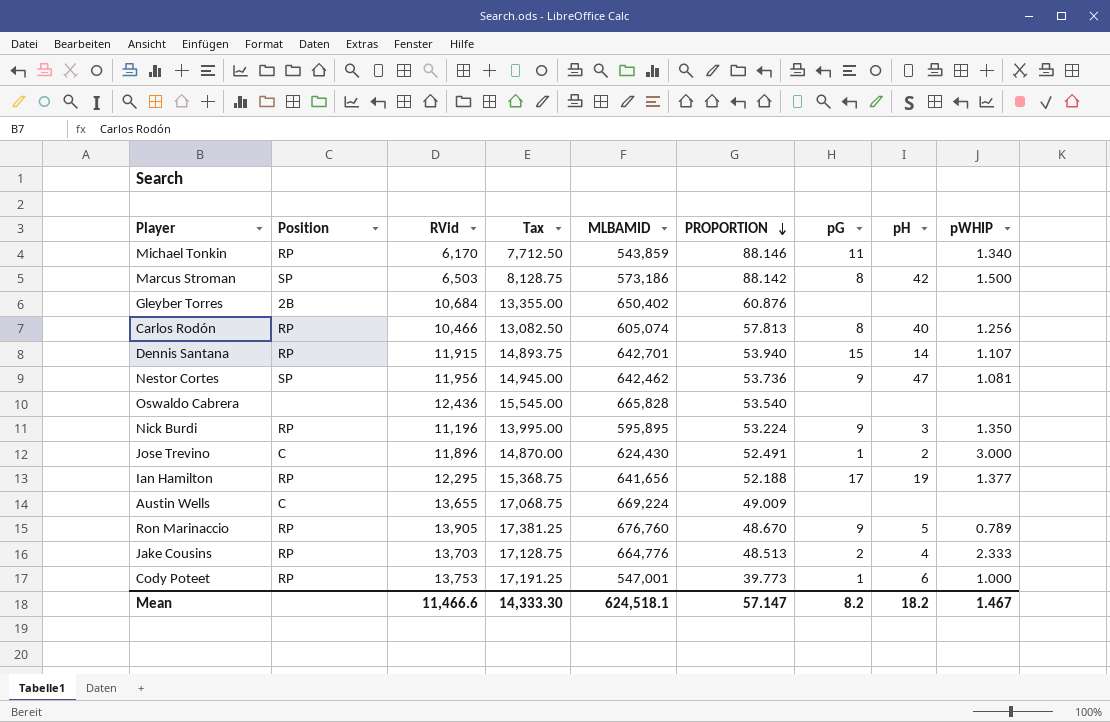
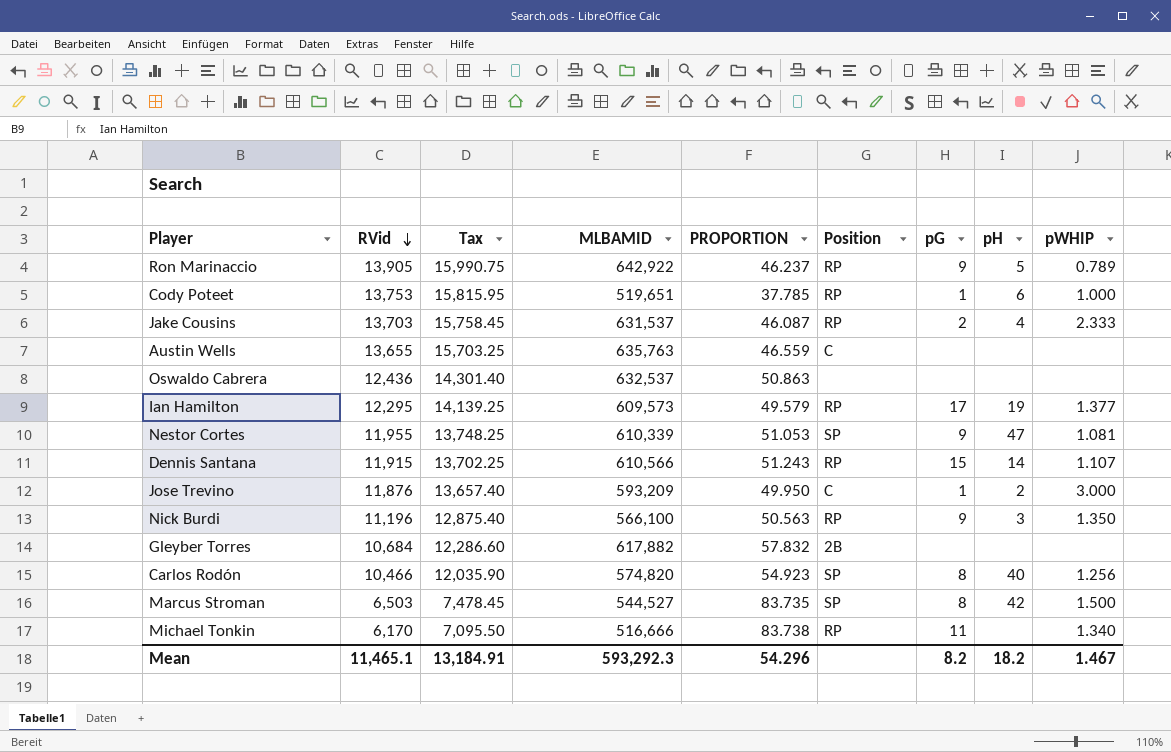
row order: PROPORTION descending -> RVid descending
column Tax | formula: [RVid] * 1.25 -> [RVid] * 1.15
column Position | position: 2 -> 6
Ron Marinaccio | MLBAMID: 676,760 -> 642,922
Ron Marinaccio | PROPORTION: 48.670 -> 46.237
Cody Poteet | MLBAMID: 547,001 -> 519,651
Cody Poteet | PROPORTION: 39.773 -> 37.785
Jake Cousins | MLBAMID: 664,776 -> 631,537
Jake Cousins | PROPORTION: 48.513 -> 46.087
Austin Wells | MLBAMID: 669,224 -> 635,763
Austin Wells | PROPORTION: 49.009 -> 46.559
Oswaldo Cabrera | MLBAMID: 665,828 -> 632,537
Oswaldo Cabrera | PROPORTION: 53.540 -> 50.863
Ian Hamilton | MLBAMID: 641,656 -> 609,573
Ian Hamilton | PROPORTION: 52.188 -> 49.579
Nestor Cortes | RVid: 11,956 -> 11,955
Nestor Cortes | MLBAMID: 642,462 -> 610,339
Nestor Cortes | PROPORTION: 53.736 -> 51.053
Dennis Santana | MLBAMID: 642,701 -> 610,566
Dennis Santana | PROPORTION: 53.940 -> 51.243
Jose Trevino | RVid: 11,896 -> 11,876
Jose Trevino | MLBAMID: 624,430 -> 593,209
Jose Trevino | PROPORTION: 52.491 -> 49.950
Nick Burdi | MLBAMID: 595,895 -> 566,100
Nick Burdi | PROPORTION: 53.224 -> 50.563
Gleyber Torres | MLBAMID: 650,402 -> 617,882
Gleyber Torres | PROPORTION: 60.876 -> 57.832
Carlos Rodón | MLBAMID: 605,074 -> 574,820
Carlos Rodón | PROPORTION: 57.813 -> 54.923
Carlos Rodón | Position: RP -> SP
Marcus Stroman | MLBAMID: 573,186 -> 544,527
Marcus Stroman | PROPORTION: 88.142 -> 83.735
Michael Tonkin | MLBAMID: 543,859 -> 516,666
Michael Tonkin | PROPORTION: 88.146 -> 83.738
Mean | RVid: 11,466.6 -> 11,465.1
Mean | Tax: 14,333.30 -> 13,184.91
Mean | MLBAMID: 624,518.1 -> 593,292.3
Mean | PROPORTION: 57.147 -> 54.296

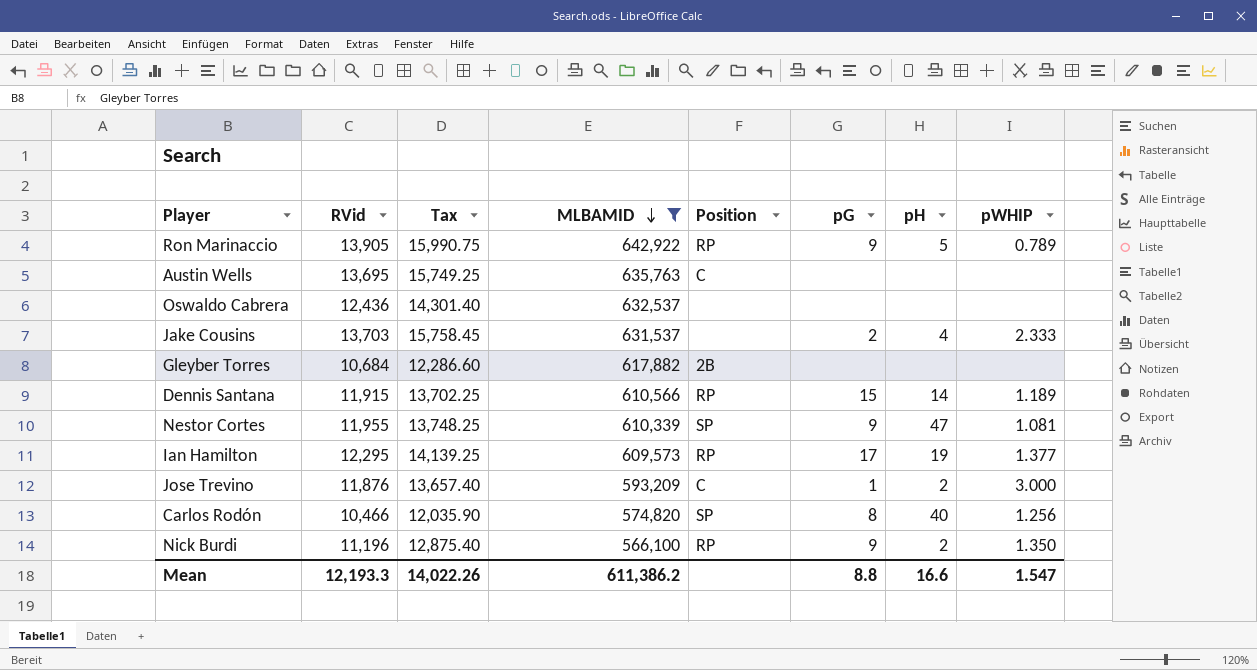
filter: none -> MLBAMID >= 566,100
row order: RVid descending -> MLBAMID descending
column PROPORTION | formula: [MLBAMID] / [RVid] -> none
Austin Wells | RVid: 13,655 -> 13,695
Austin Wells | Tax: 15,703.25 -> 15,749.25
Jake Cousins | Position: RP -> none
Dennis Santana | pWHIP: 1.107 -> 1.189
Nick Burdi | pH: 3 -> 2
Mean | RVid: 11,465.1 -> 12,193.3
Mean | Tax: 13,184.91 -> 14,022.26
Mean | MLBAMID: 593,292.3 -> 611,386.2
Mean | pG: 8.2 -> 8.8
Mean | pH: 18.2 -> 16.6
Mean | pWHIP: 1.467 -> 1.547

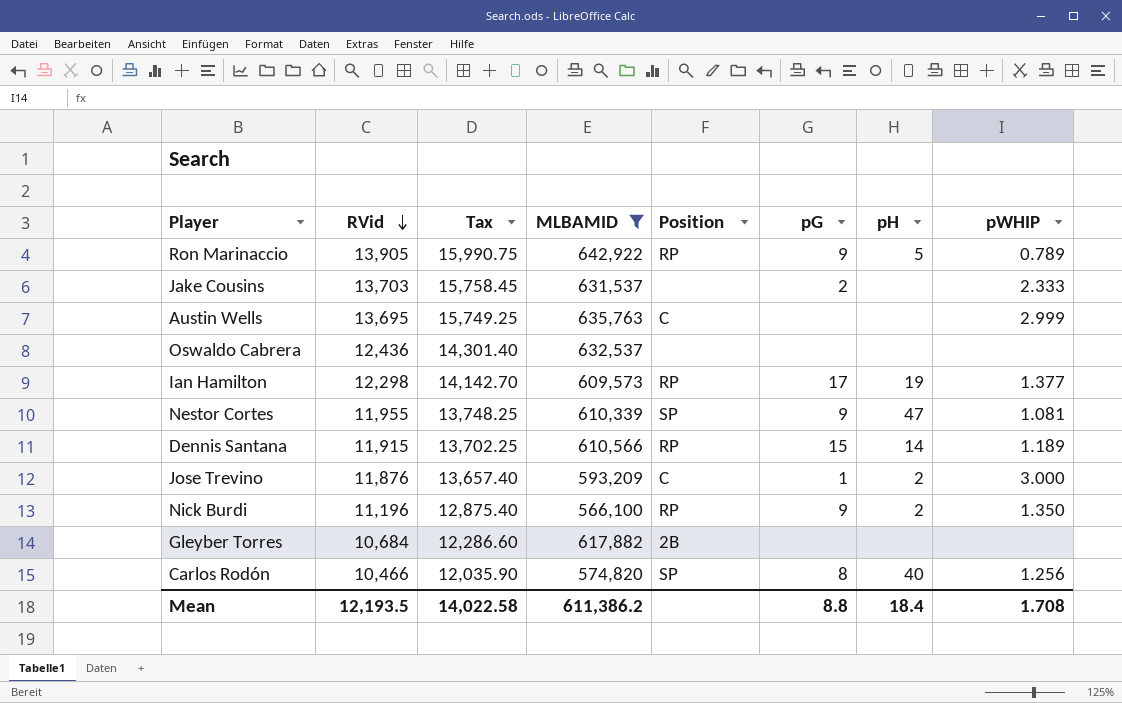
row order: MLBAMID descending -> RVid descending
Jake Cousins | pH: 4 -> none
Austin Wells | pWHIP: none -> 2.999
Ian Hamilton | RVid: 12,295 -> 12,298
Ian Hamilton | Tax: 14,139.25 -> 14,142.70
Mean | RVid: 12,193.3 -> 12,193.5
Mean | Tax: 14,022.26 -> 14,022.58
Mean | pH: 16.6 -> 18.4
Mean | pWHIP: 1.547 -> 1.708

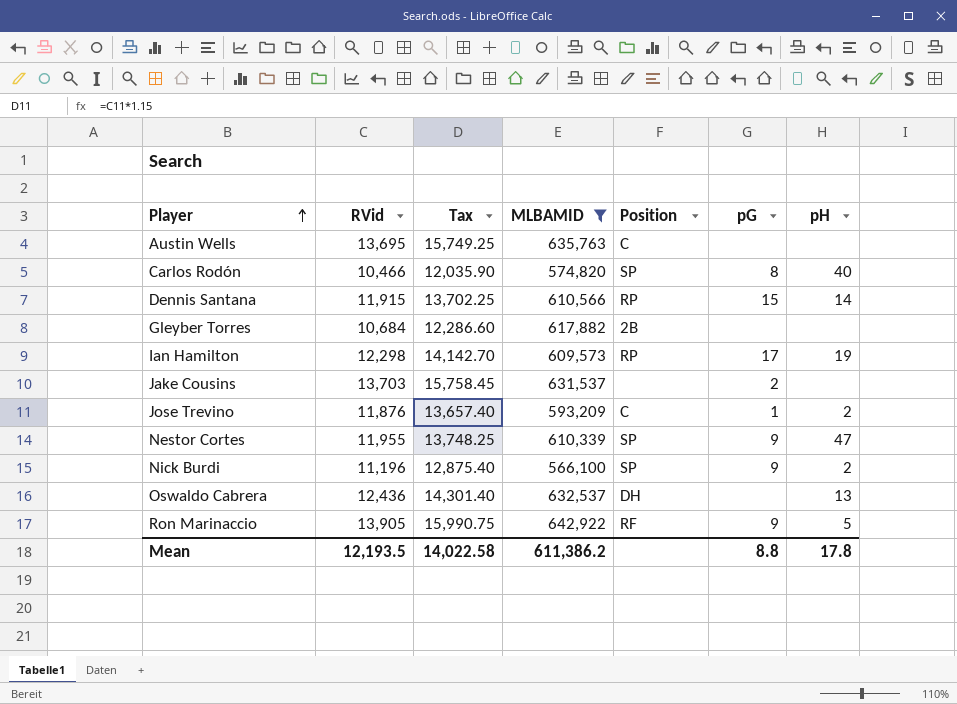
row order: RVid descending -> Player ascending
column pWHIP | position: 8 -> none
Nick Burdi | Position: RP -> SP
Oswaldo Cabrera | Position: none -> DH
Oswaldo Cabrera | pH: none -> 13
Ron Marinaccio | Position: RP -> RF
Mean | pH: 18.4 -> 17.8

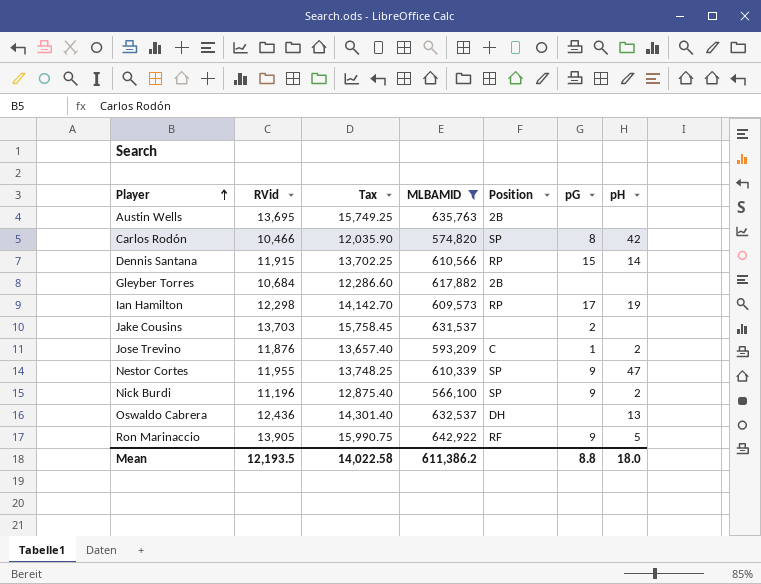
Austin Wells | Position: C -> 2B
Carlos Rodón | pH: 40 -> 42
Mean | pH: 17.8 -> 18.0

